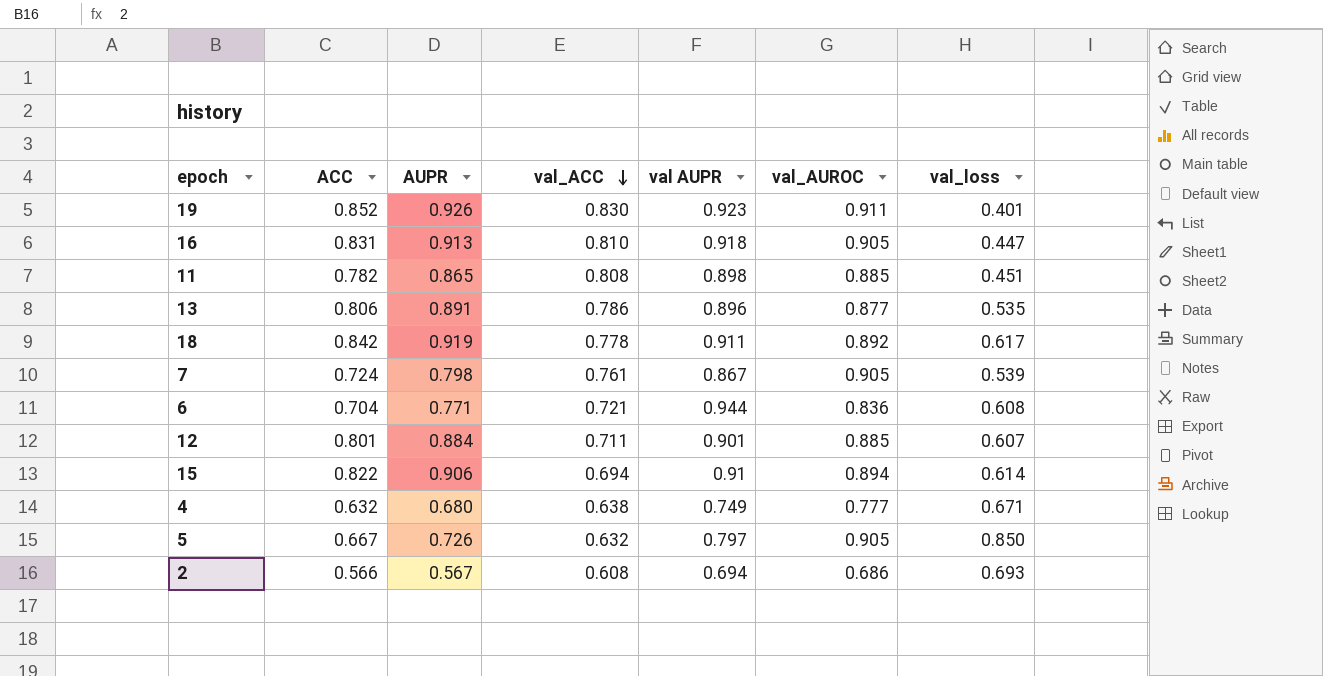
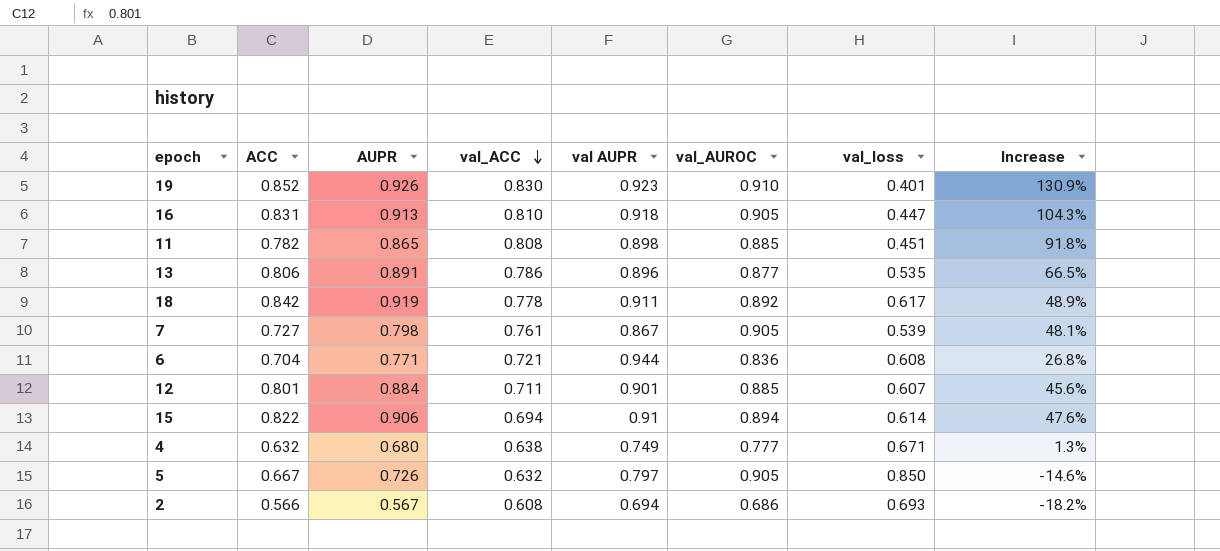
column Increase | formula: none -> ([AUPR] - [val_loss]) / [val_loss]
19 | val_AUROC: 0.911 -> 0.910
7 | ACC: 0.724 -> 0.727

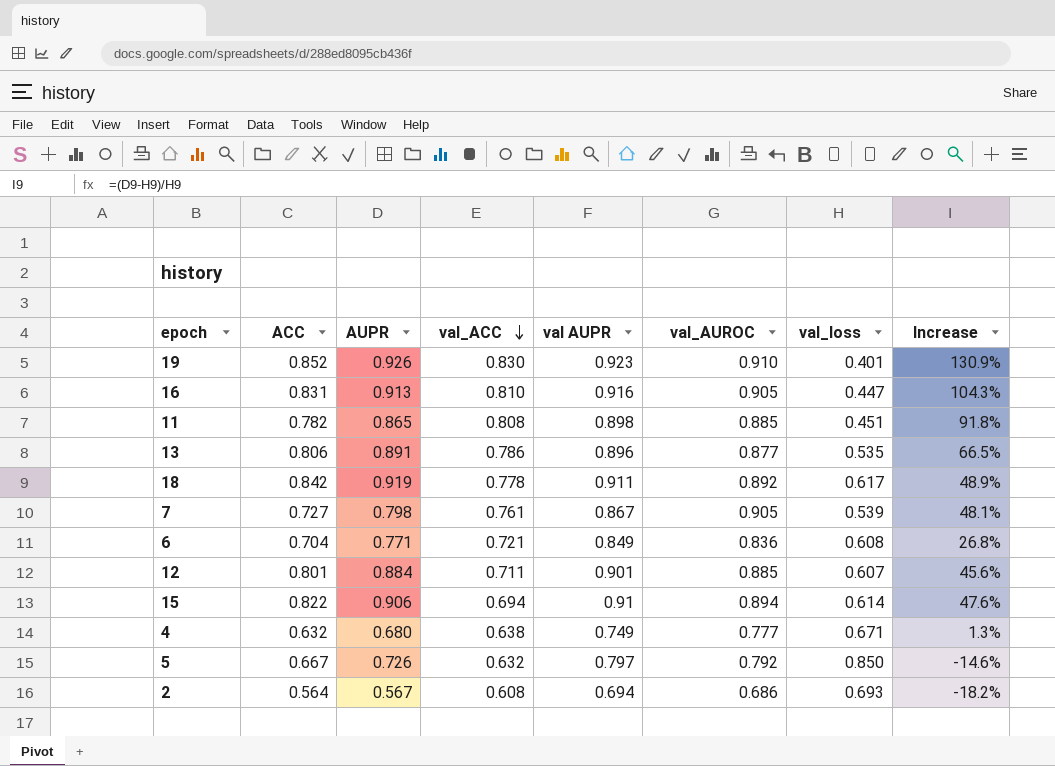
16 | val AUPR: 0.918 -> 0.916
6 | val AUPR: 0.944 -> 0.849
5 | val_AUROC: 0.905 -> 0.792
2 | ACC: 0.566 -> 0.564

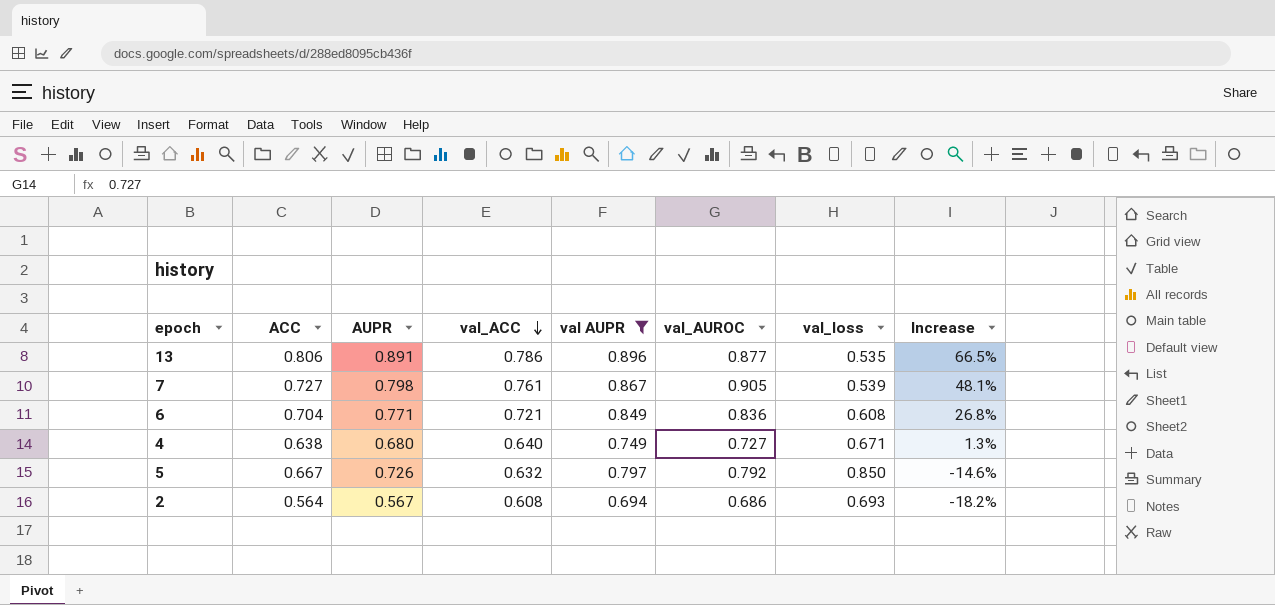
filter: none -> val AUPR <= 0.896
4 | ACC: 0.632 -> 0.638
4 | val_ACC: 0.638 -> 0.640
4 | val_AUROC: 0.777 -> 0.727

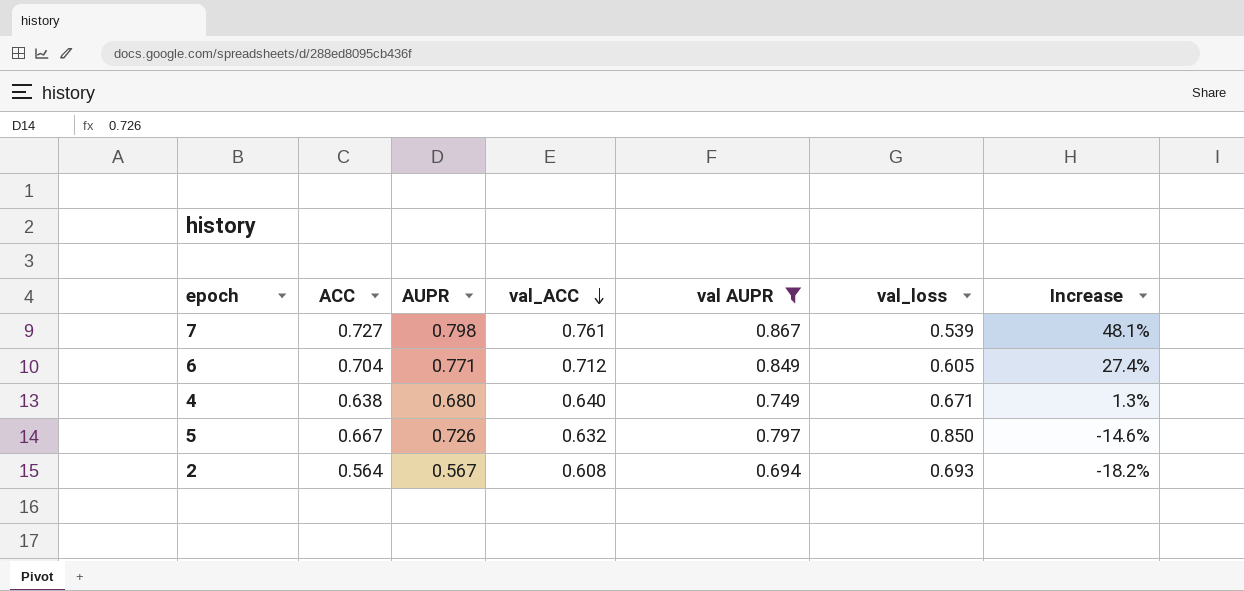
column val_AUROC | position: 6 -> none
row 13: 0.806 | 0.891 | 0.786 | 0.896 | 0.877 | 0.535 | 66.5% -> none
6 | val_ACC: 0.721 -> 0.712
6 | val_loss: 0.608 -> 0.605
6 | Increase: 26.8% -> 27.4%

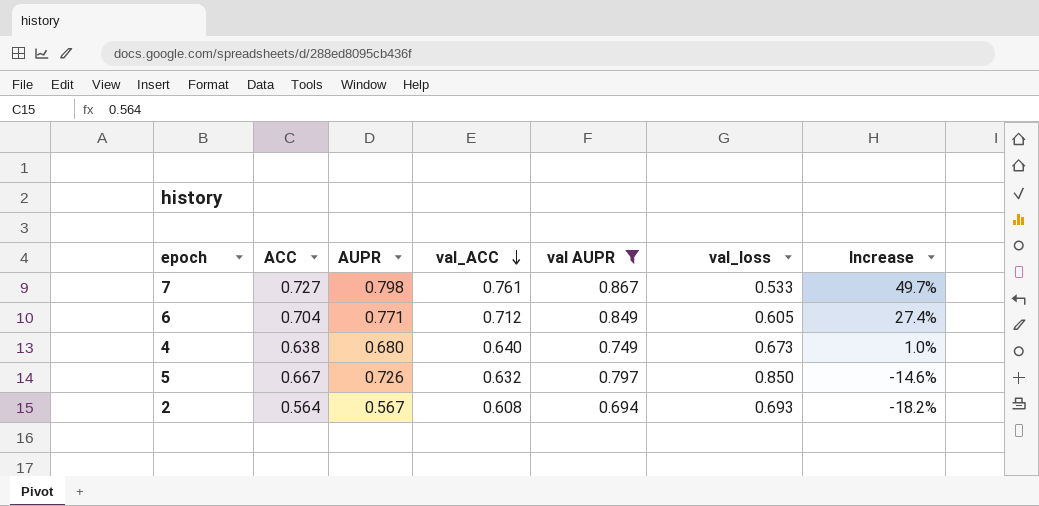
7 | val_loss: 0.539 -> 0.533
7 | Increase: 48.1% -> 49.7%
4 | val_loss: 0.671 -> 0.673
4 | Increase: 1.3% -> 1.0%

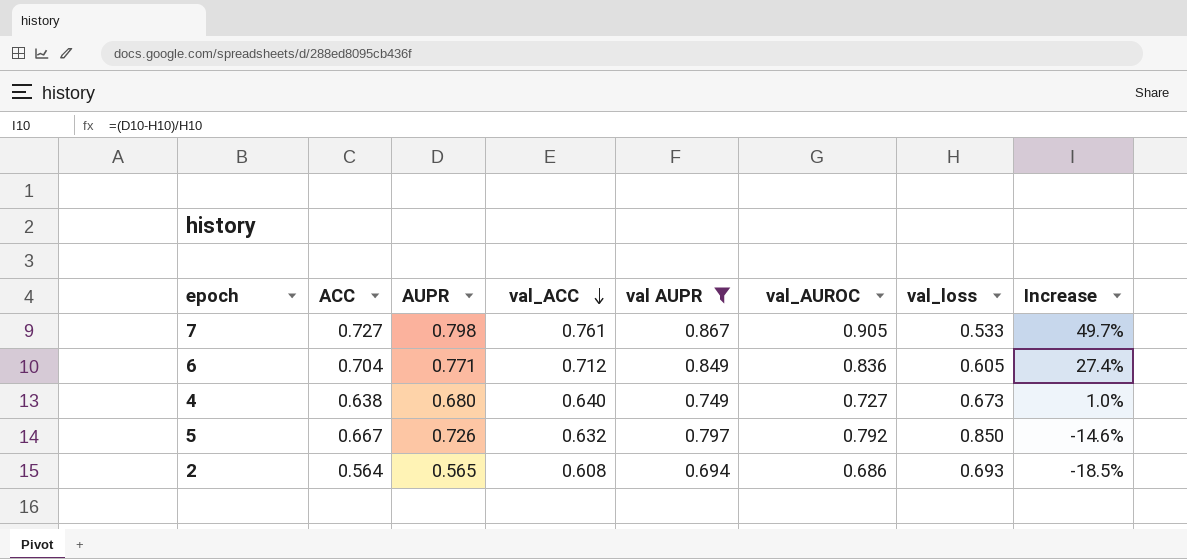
column val_AUROC | position: none -> 6
2 | AUPR: 0.567 -> 0.565
2 | Increase: -18.2% -> -18.5%

